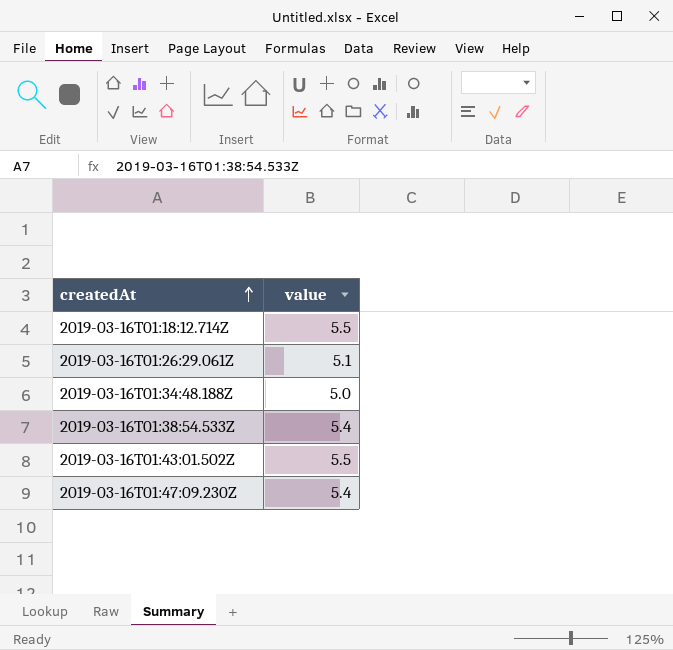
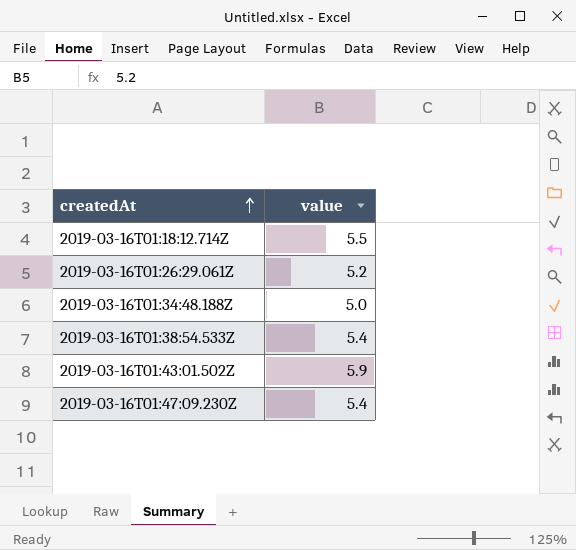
2019-03-16T01:26:29.061Z | value: 5.1 -> 5.2
2019-03-16T01:43:01.502Z | value: 5.5 -> 5.9

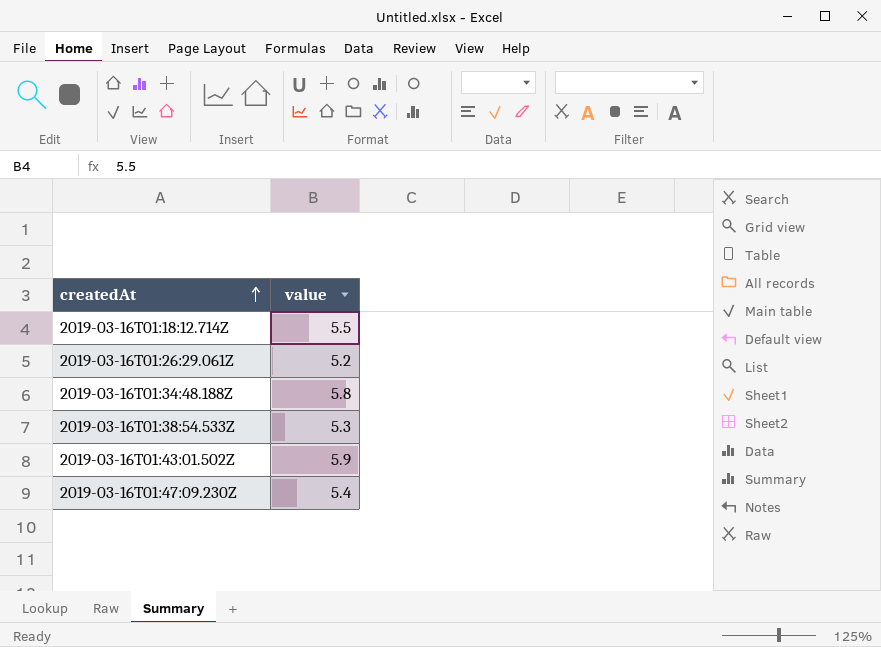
2019-03-16T01:34:48.188Z | value: 5.0 -> 5.8
2019-03-16T01:38:54.533Z | value: 5.4 -> 5.3

